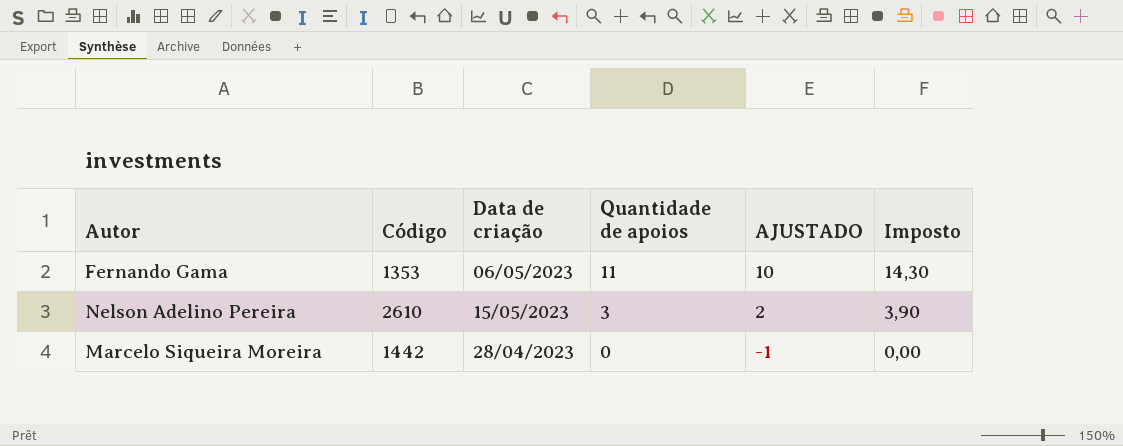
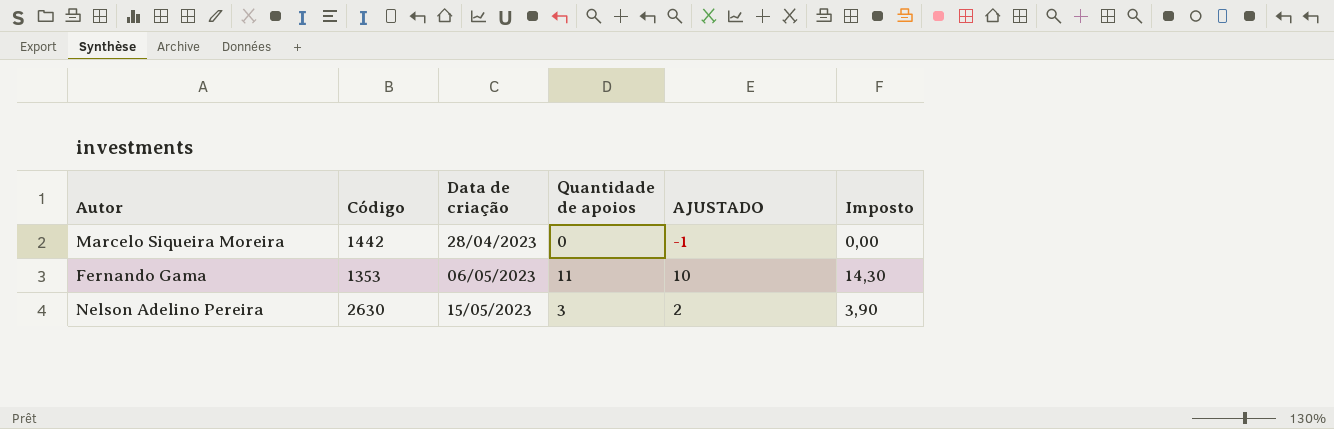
row order: Quantidade de apoios descending -> Data de criação ascending
Nelson Adelino Pereira | Código: 2610 -> 2630

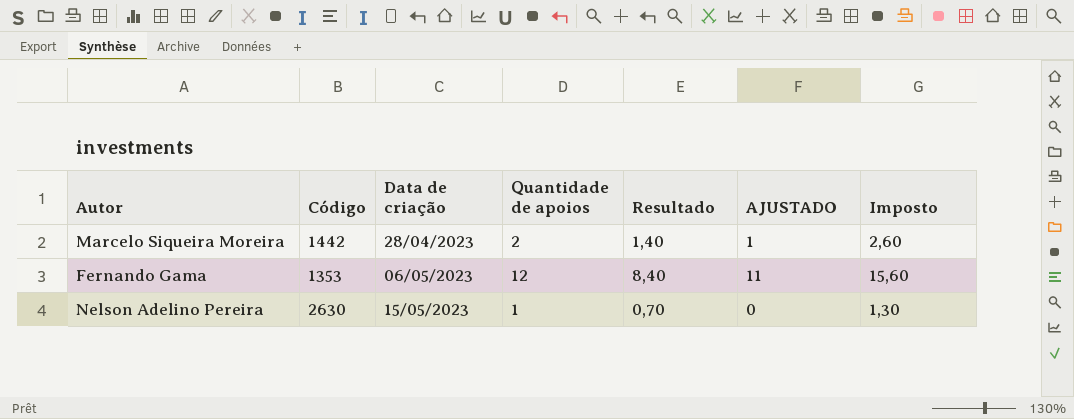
column Resultado | formula: none -> [Quantidade de apoios] * 0,7
Marcelo Siqueira Moreira | Quantidade de apoios: 0 -> 2
Marcelo Siqueira Moreira | AJUSTADO: -1 -> 1
Marcelo Siqueira Moreira | Imposto: 0,00 -> 2,60
Fernando Gama | Quantidade de apoios: 11 -> 12
Fernando Gama | AJUSTADO: 10 -> 11
Fernando Gama | Imposto: 14,30 -> 15,60
Nelson Adelino Pereira | Quantidade de apoios: 3 -> 1
Nelson Adelino Pereira | AJUSTADO: 2 -> 0
Nelson Adelino Pereira | Imposto: 3,90 -> 1,30

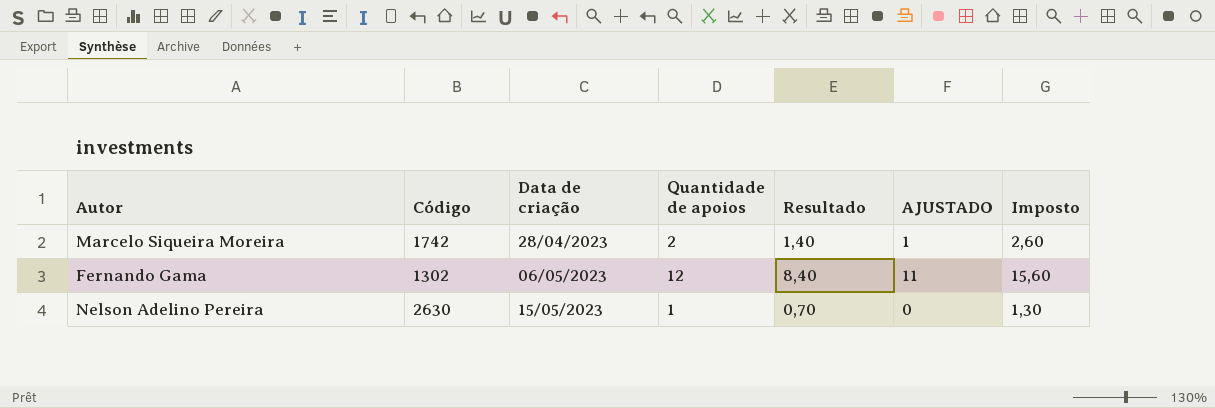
Marcelo Siqueira Moreira | Código: 1442 -> 1742
Fernando Gama | Código: 1353 -> 1302

